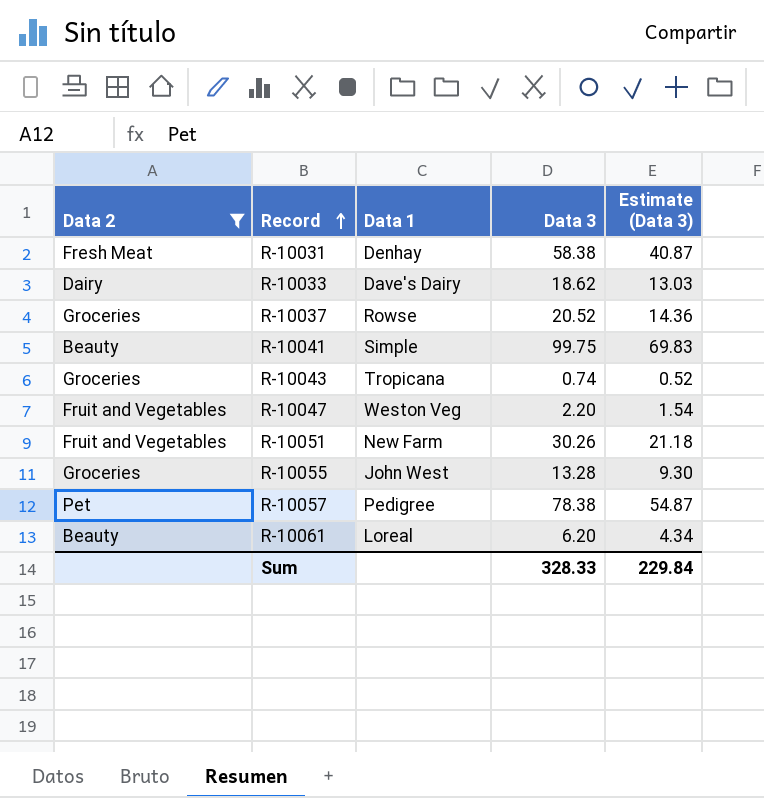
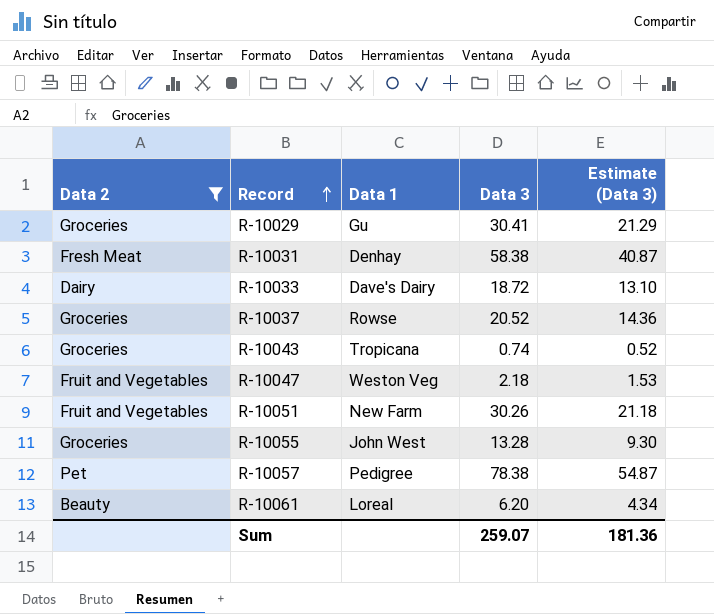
row R-10041: Beauty | Simple | 99.75 | 69.83 -> none
row R-10029: none -> Groceries | Gu | 30.41 | 21.29
R-10033 | Data 3: 18.62 -> 18.72
R-10033 | Estimate (Data 3): 13.03 -> 13.10
R-10047 | Data 3: 2.20 -> 2.18
R-10047 | Estimate (Data 3): 1.54 -> 1.53
Sum | Data 3: 328.33 -> 259.07
Sum | Estimate (Data 3): 229.84 -> 181.36

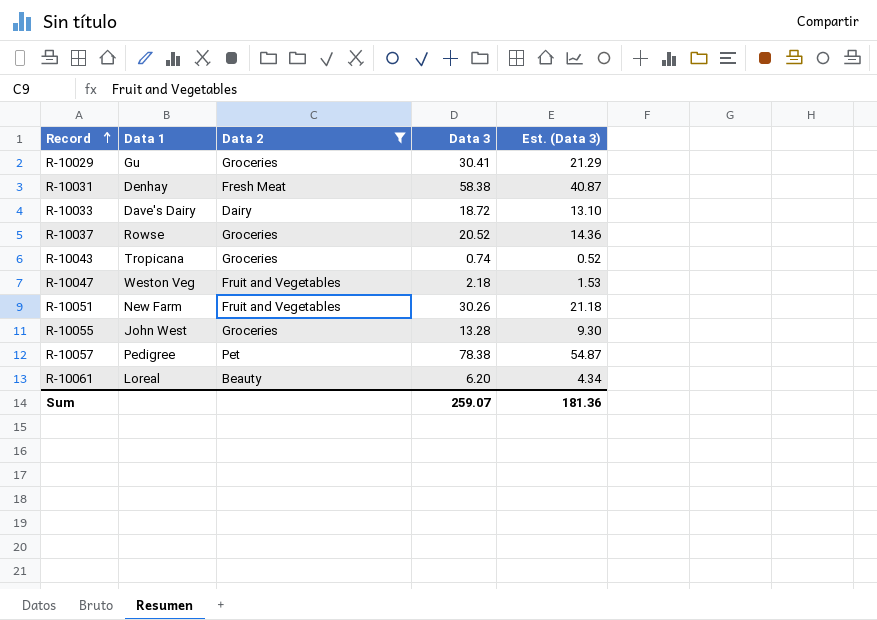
column Data 2 | position: 1 -> 3
column name: Estimate (Data 3) -> Est. (Data 3)

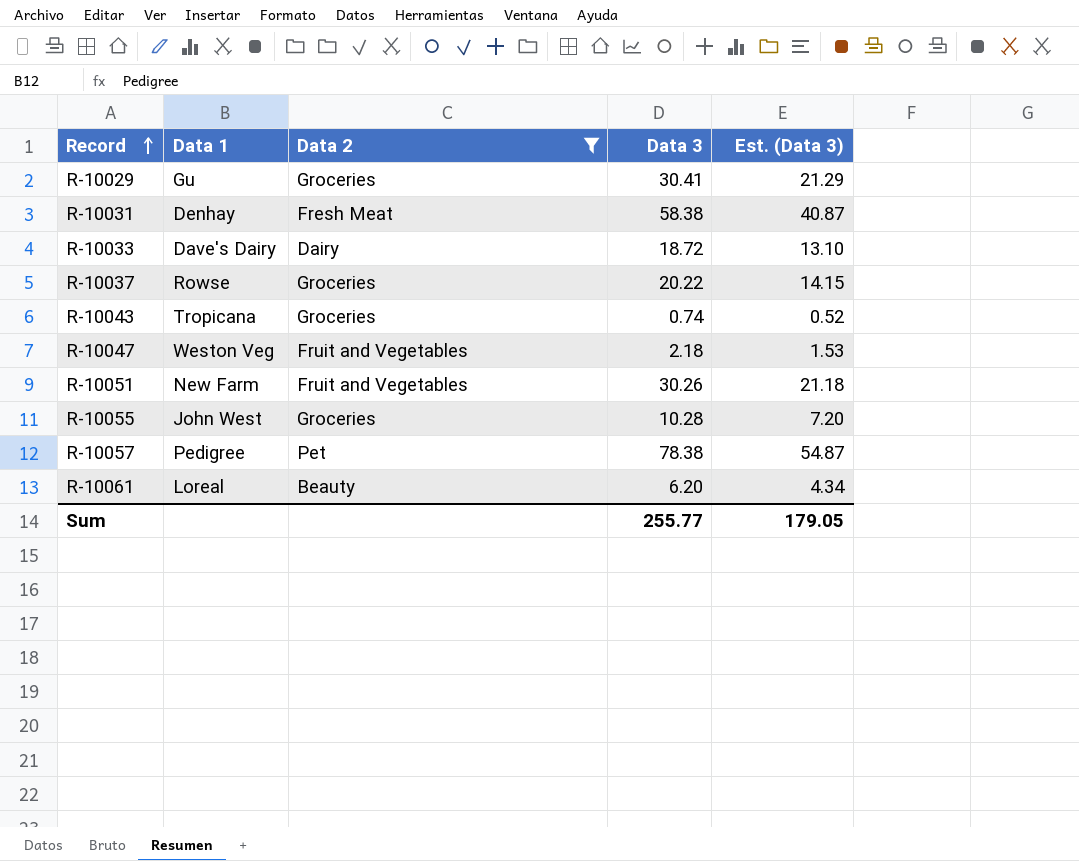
R-10037 | Data 3: 20.52 -> 20.22
R-10037 | Est. (Data 3): 14.36 -> 14.15
R-10055 | Data 3: 13.28 -> 10.28
R-10055 | Est. (Data 3): 9.30 -> 7.20
Sum | Data 3: 259.07 -> 255.77
Sum | Est. (Data 3): 181.36 -> 179.05

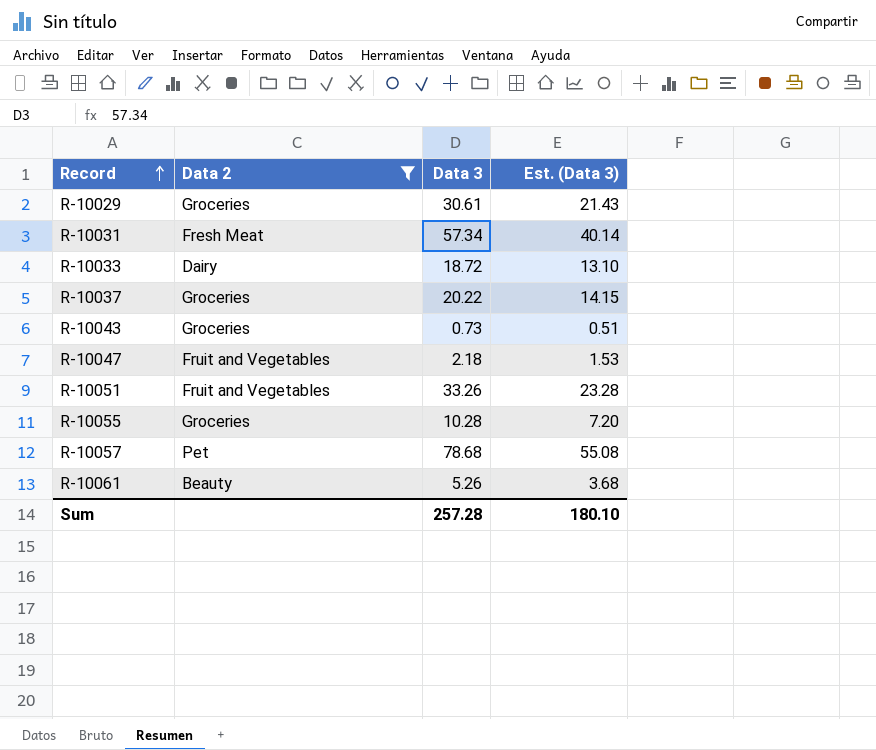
column Data 1 | position: 2 -> none
R-10029 | Data 3: 30.41 -> 30.61
R-10029 | Est. (Data 3): 21.29 -> 21.43
R-10031 | Data 3: 58.38 -> 57.34
R-10031 | Est. (Data 3): 40.87 -> 40.14
R-10043 | Data 3: 0.74 -> 0.73
R-10043 | Est. (Data 3): 0.52 -> 0.51
R-10051 | Data 3: 30.26 -> 33.26
R-10051 | Est. (Data 3): 21.18 -> 23.28
R-10057 | Data 3: 78.38 -> 78.68
R-10057 | Est. (Data 3): 54.87 -> 55.08
R-10061 | Data 3: 6.20 -> 5.26
R-10061 | Est. (Data 3): 4.34 -> 3.68
Sum | Data 3: 255.77 -> 257.28
Sum | Est. (Data 3): 179.05 -> 180.10

